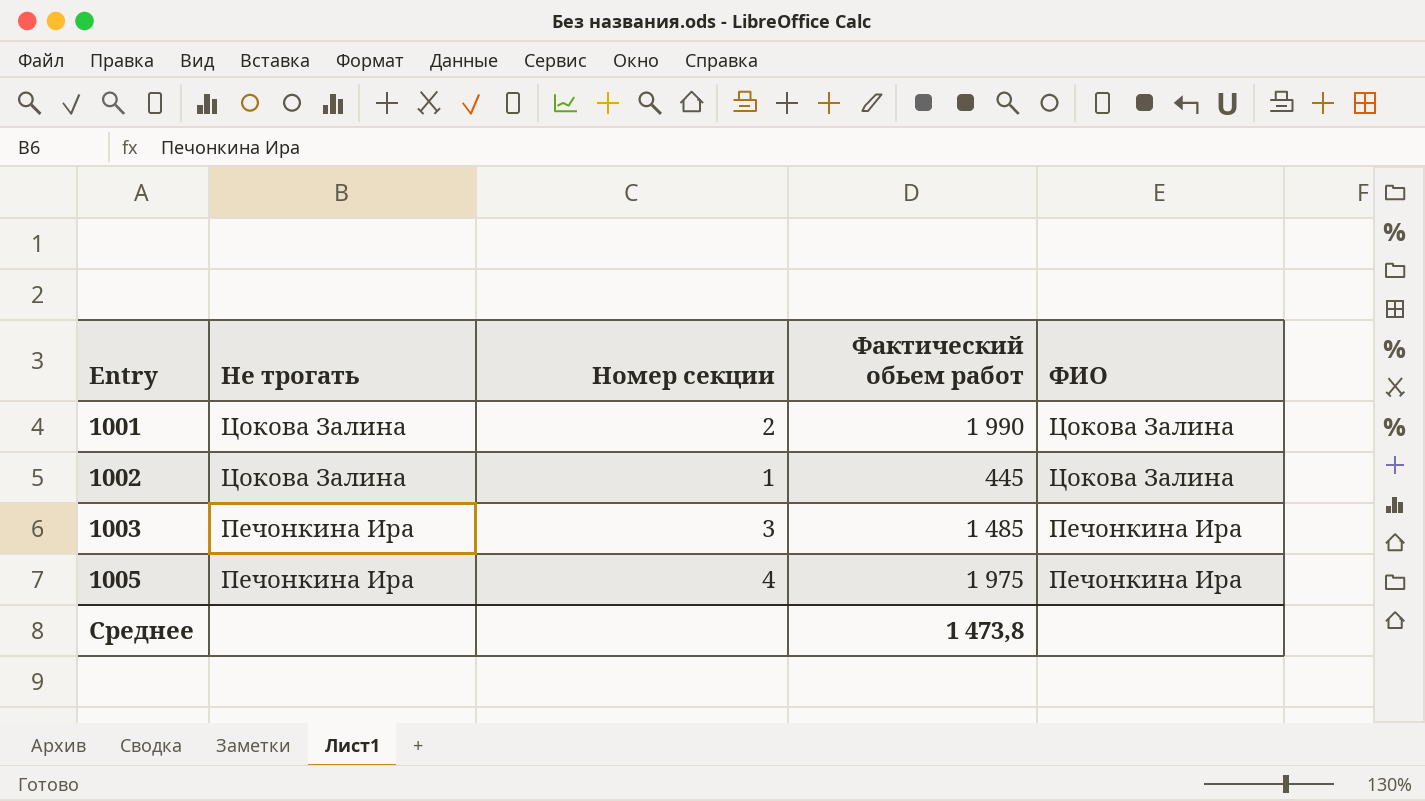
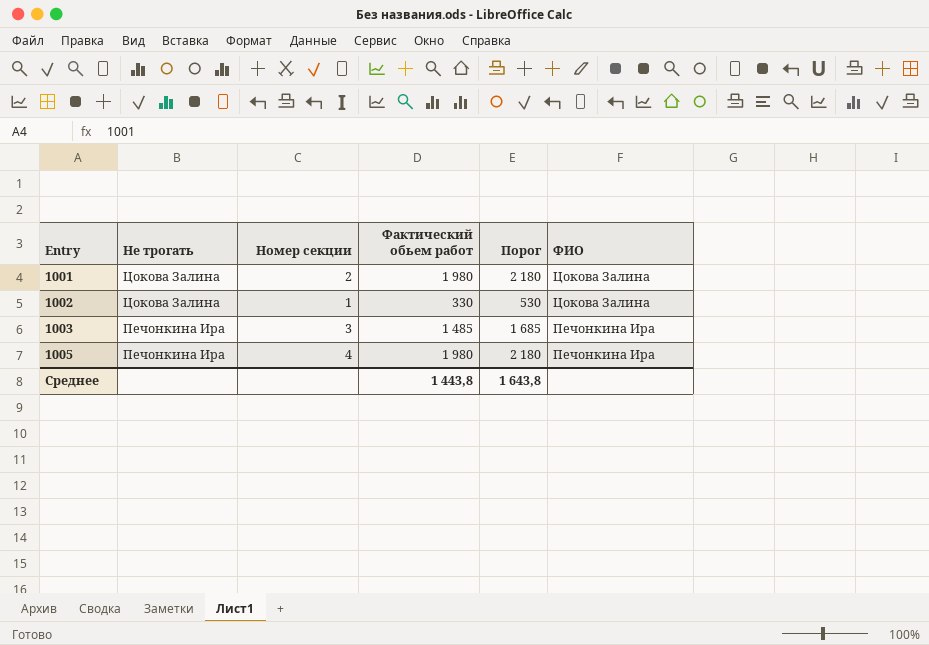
column Порог | formula: none -> [Фактический обьем работ] + 200
1001 | Фактический обьем работ: 1 990 -> 1 980
1002 | Фактический обьем работ: 445 -> 330
1005 | Фактический обьем работ: 1 975 -> 1 980
Среднее | Фактический обьем работ: 1 473,8 -> 1 443,8

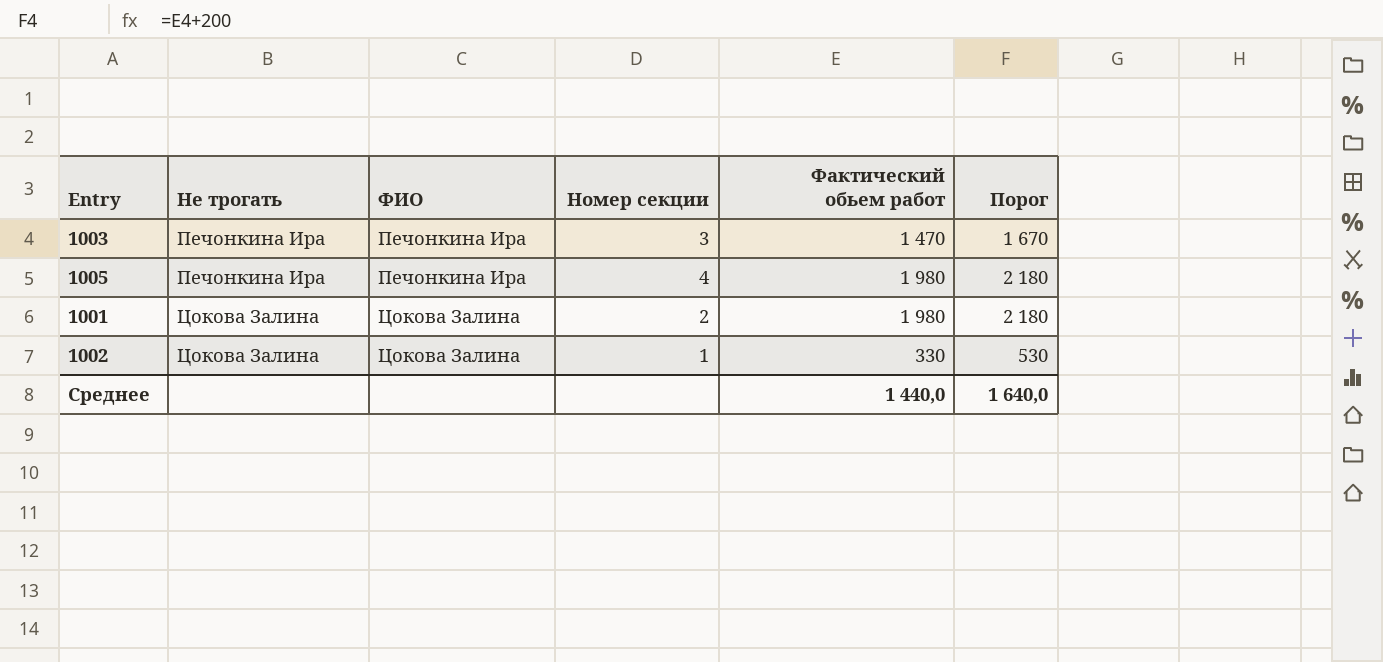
row order: Entry ascending -> Не трогать ascending
column ФИО | position: 6 -> 3
1003 | Фактический обьем работ: 1 485 -> 1 470
1003 | Порог: 1 685 -> 1 670
Среднее | Фактический обьем работ: 1 443,8 -> 1 440,0
Среднее | Порог: 1 643,8 -> 1 640,0

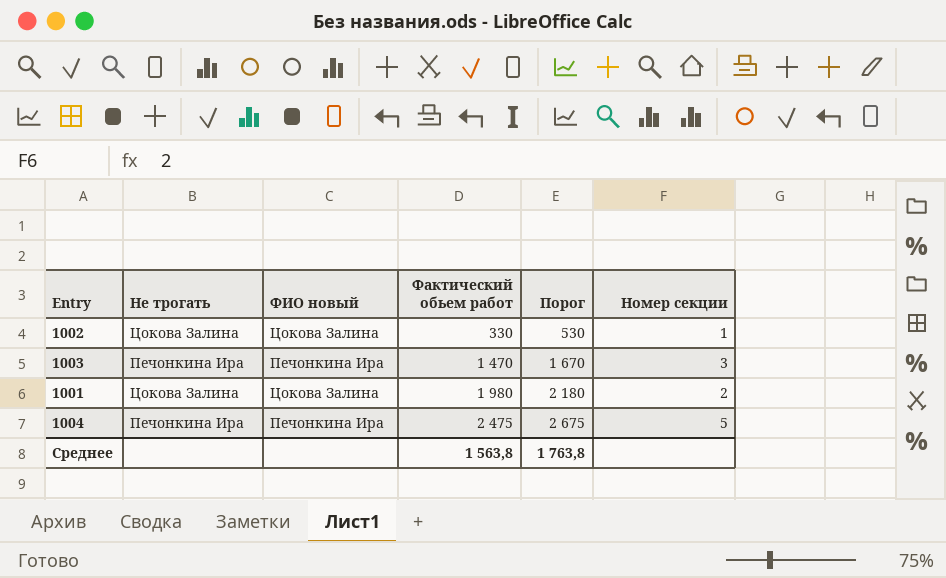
row order: Не трогать ascending -> Фактический обьем работ ascending
column name: ФИО -> ФИО новый
column Номер секции | position: 4 -> 6
row 1005: Печонкина Ира | Печонкина Ира | 4 | 1 980 | 2 180 -> none
row 1004: none -> Печонкина Ира | Печонкина Ира | 2 475 | 2 675 | 5
Среднее | Фактический обьем работ: 1 440,0 -> 1 563,8
Среднее | Порог: 1 640,0 -> 1 763,8

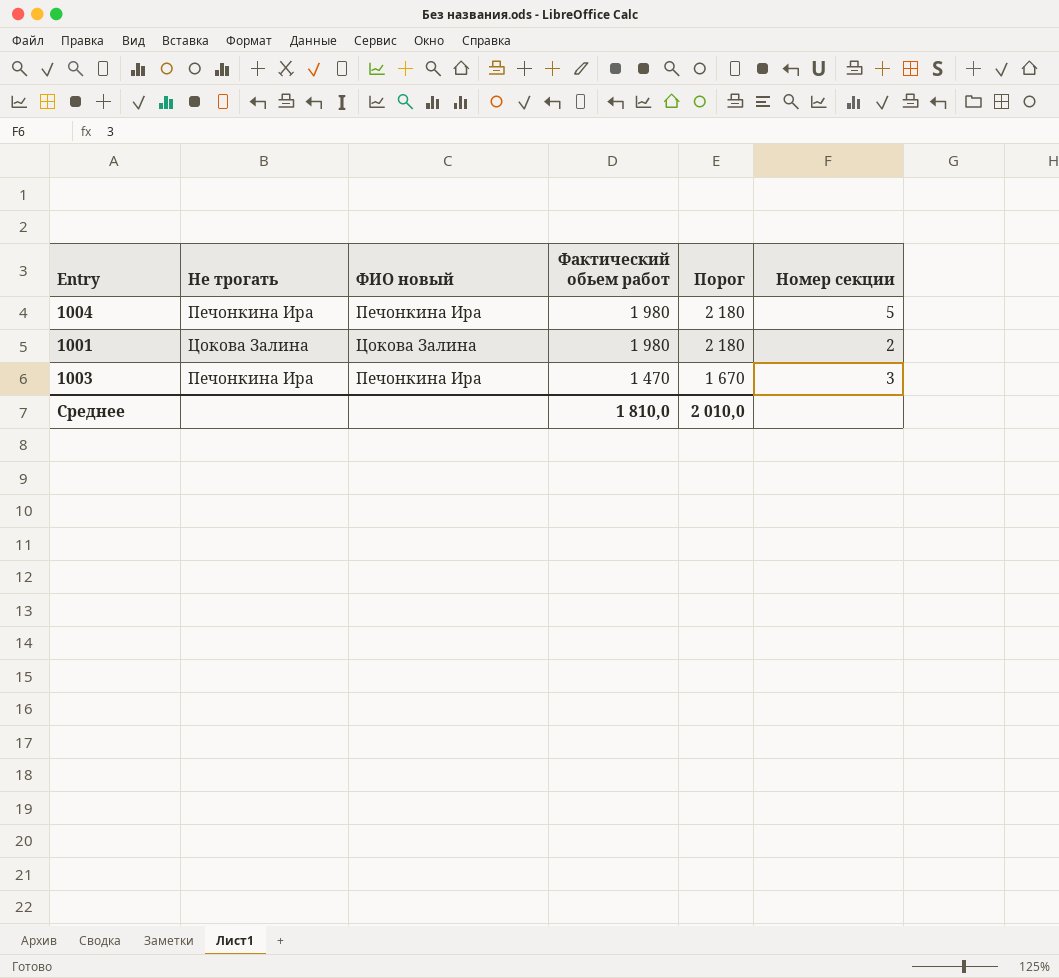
row order: Фактический обьем работ ascending -> Фактический обьем работ descending
row 1002: Цокова Залина | Цокова Залина | 330 | 530 | 1 -> none
1004 | Фактический обьем работ: 2 475 -> 1 980
1004 | Порог: 2 675 -> 2 180
Среднее | Фактический обьем работ: 1 563,8 -> 1 810,0
Среднее | Порог: 1 763,8 -> 2 010,0

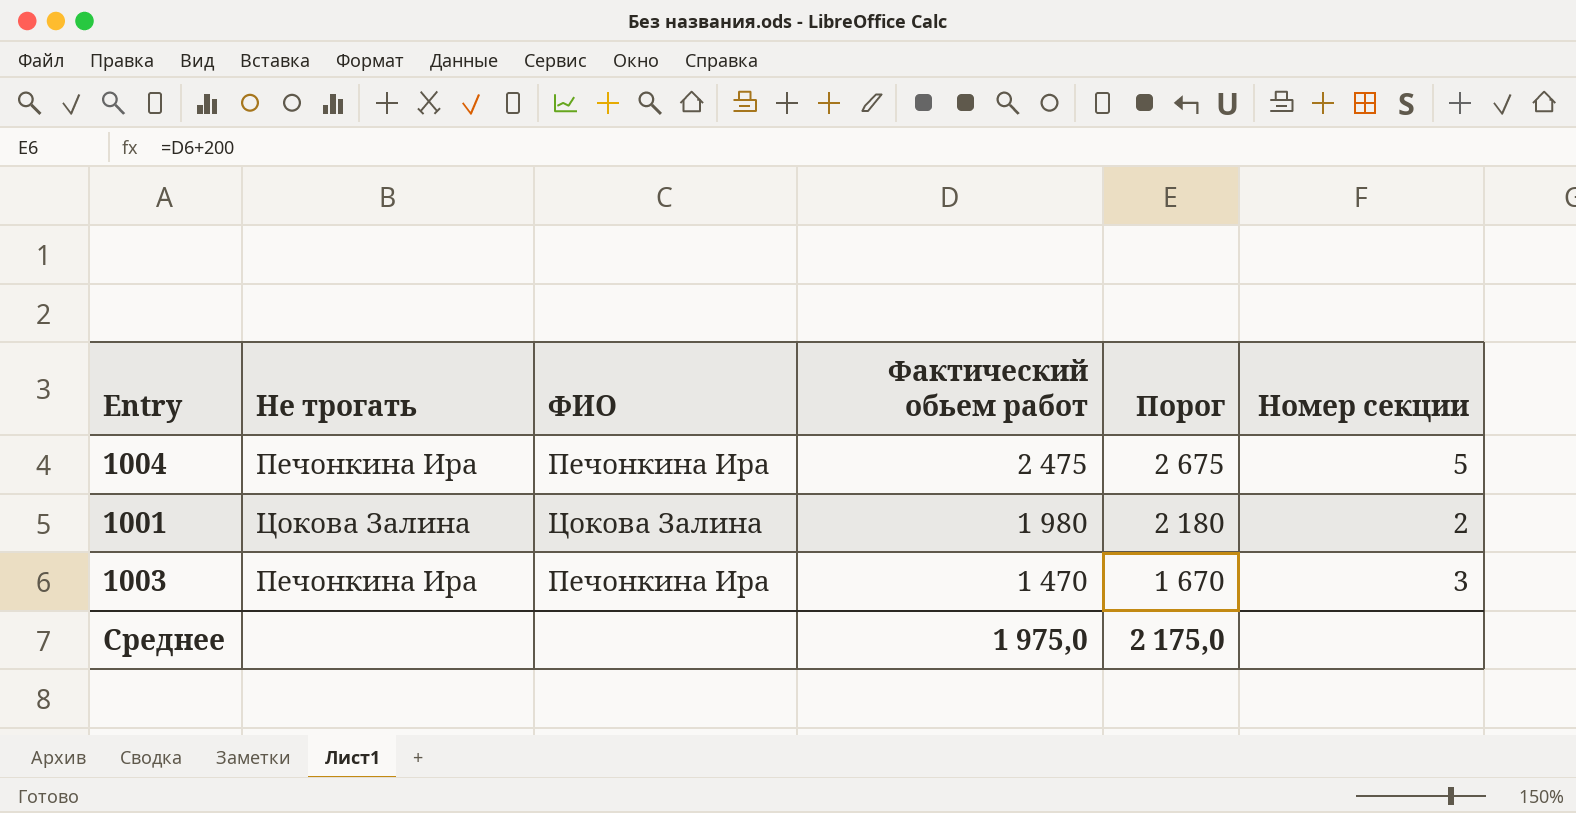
column name: ФИО новый -> ФИО
1004 | Фактический обьем работ: 1 980 -> 2 475
1004 | Порог: 2 180 -> 2 675
Среднее | Фактический обьем работ: 1 810,0 -> 1 975,0
Среднее | Порог: 2 010,0 -> 2 175,0

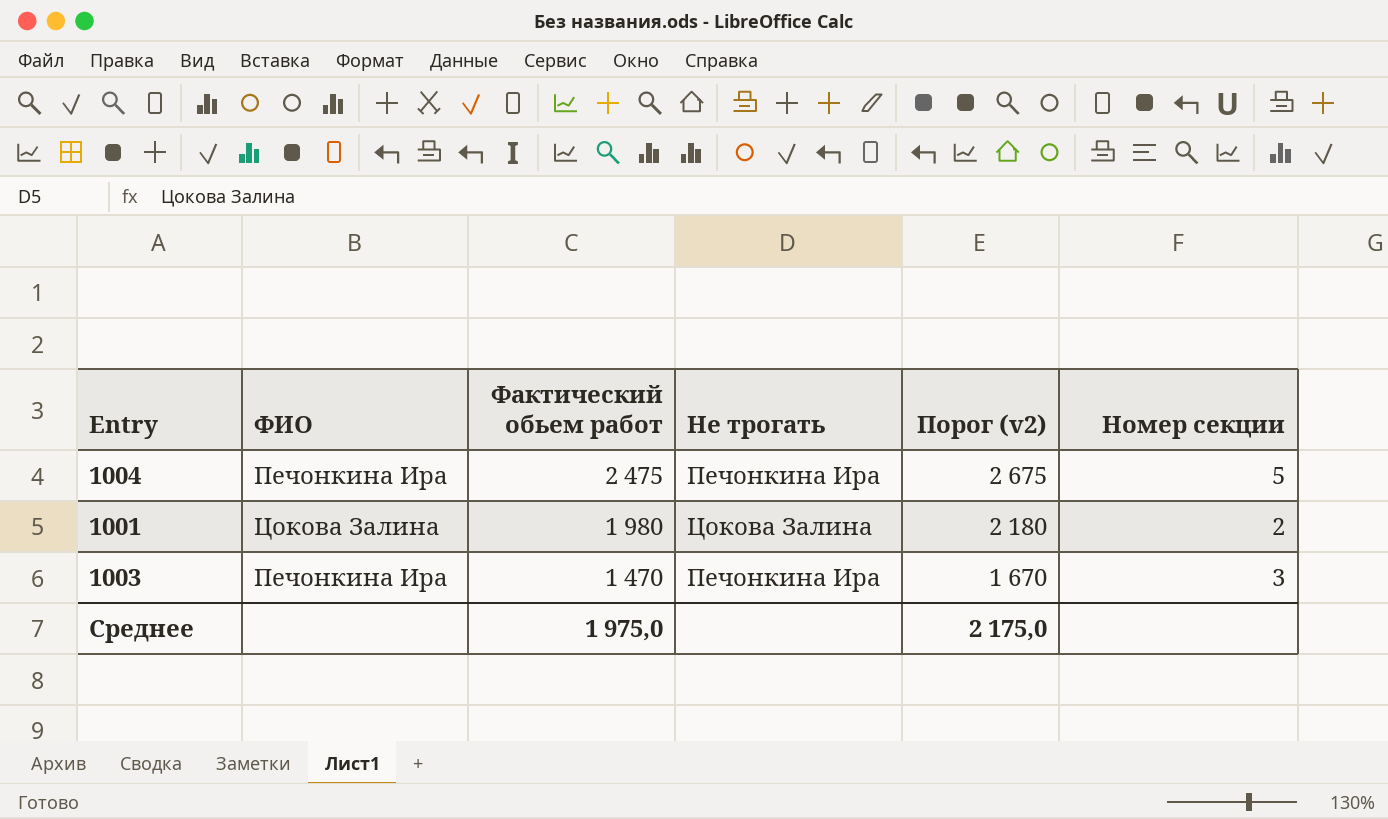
column Не трогать | position: 2 -> 4
column name: Порог -> Порог (v2)

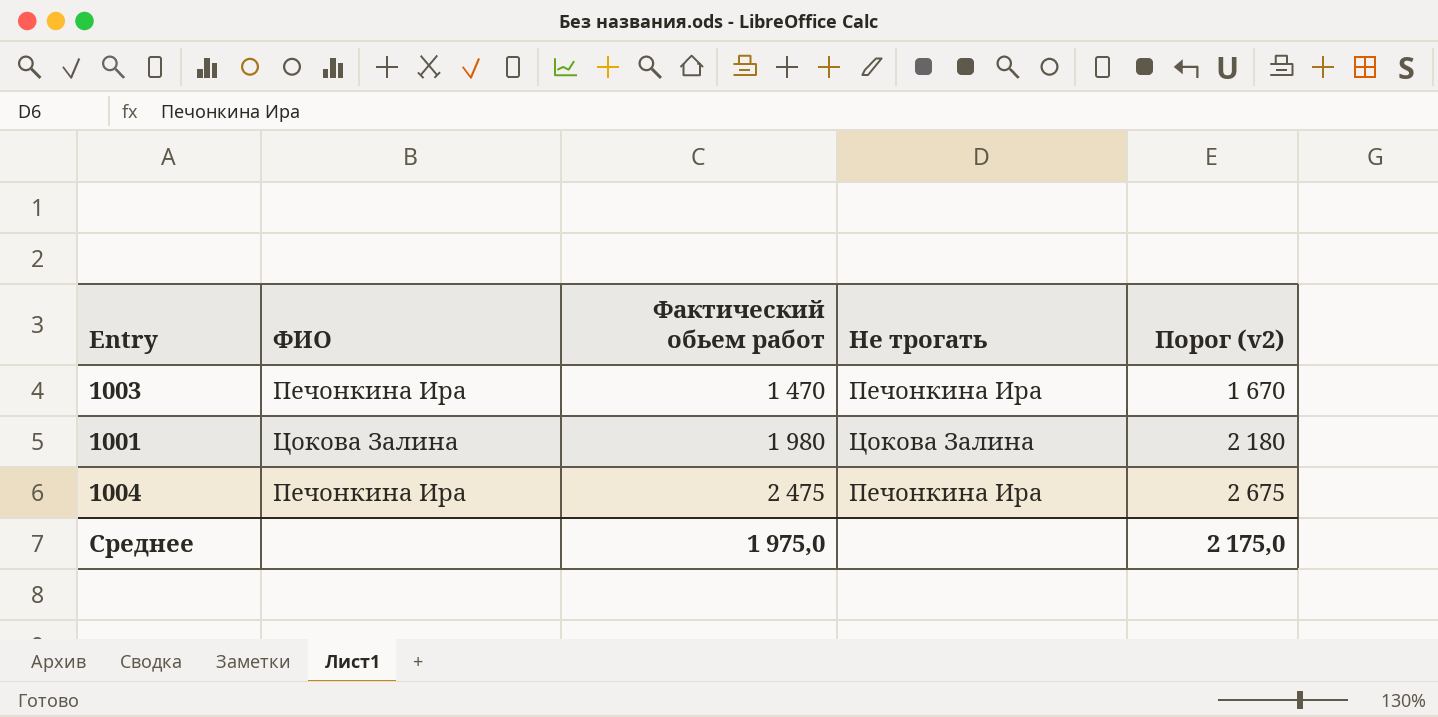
row order: Фактический обьем работ descending -> Фактический обьем работ ascending
column Номер секции | position: 6 -> none

